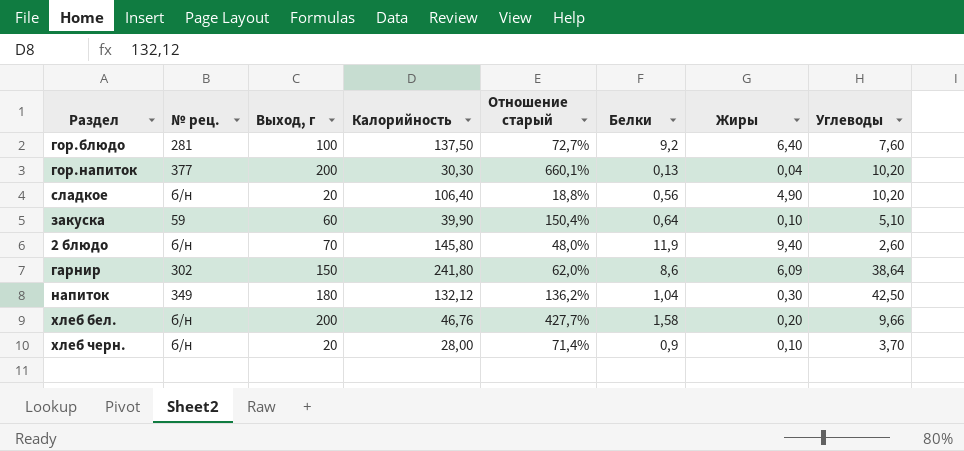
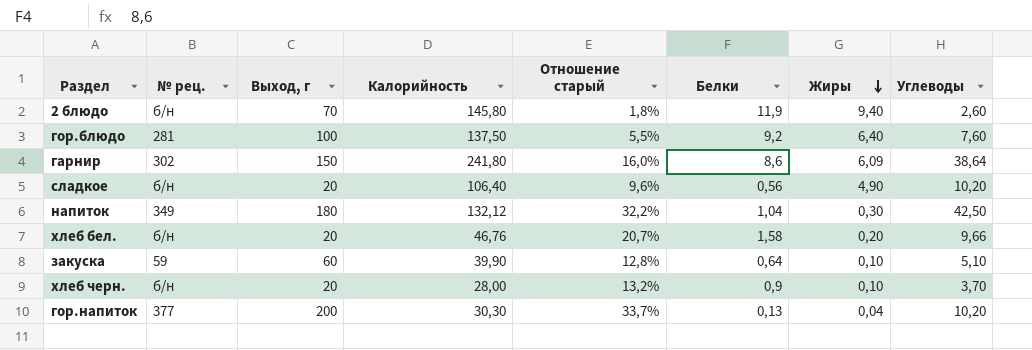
row order: none -> Жиры descending
column Отношение старый | formula: [Выход, г] / [Калорийность] -> [Углеводы] / [Калорийность]
хлеб бел. | Выход, г: 200 -> 20

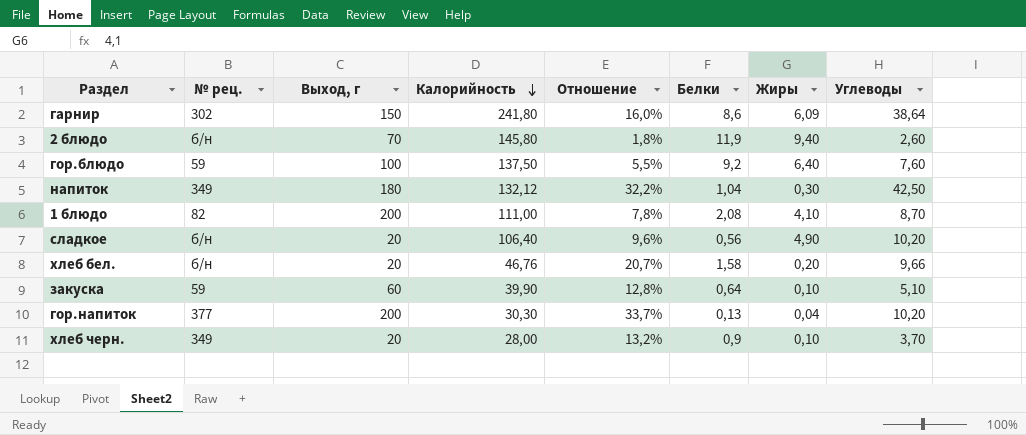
row order: Жиры descending -> Калорийность descending
column name: Отношение старый -> Отношение
гор.блюдо | № рец.: 281 -> 59
row 1 блюдо: none -> 82 | 200 | 111,00 | 7,8% | 2,08 | 4,10 | 8,70
хлеб черн. | № рец.: б/н -> 349

